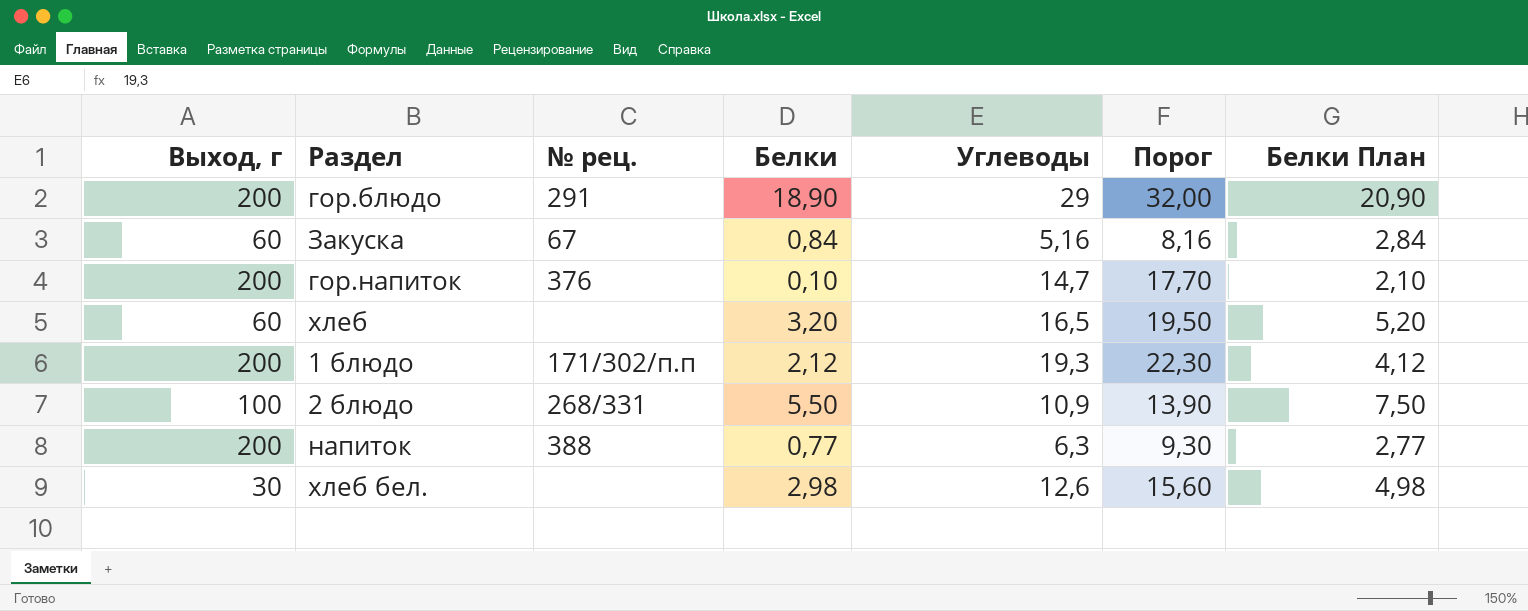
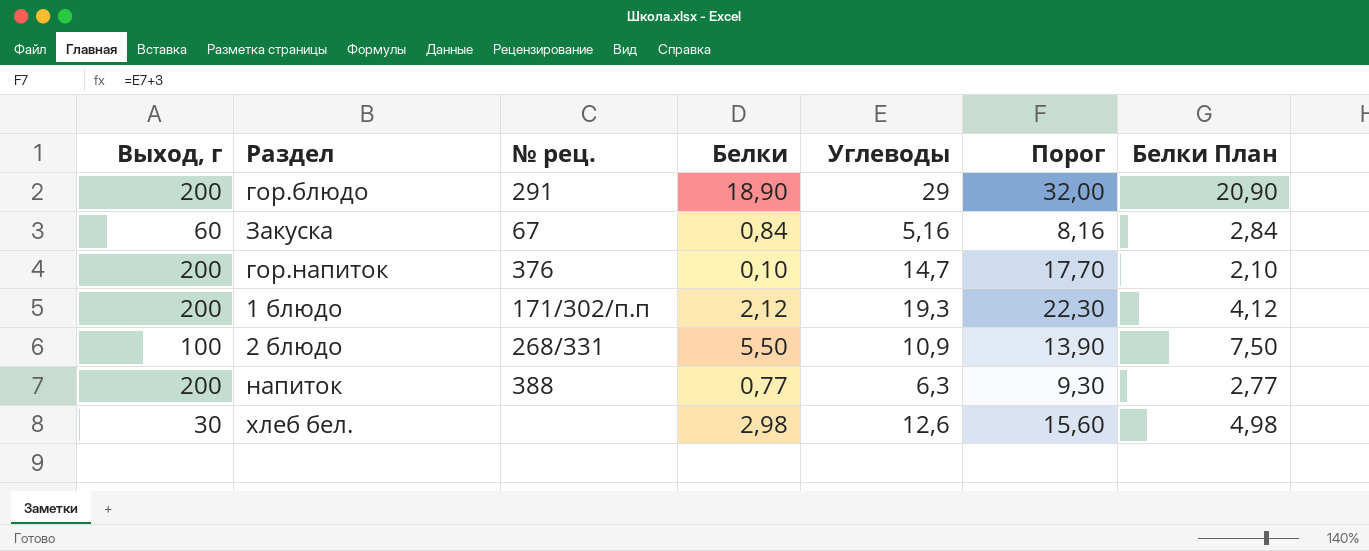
row хлеб: 60 | none | 3,20 | 16,5 | 19,50 | 5,20 -> none

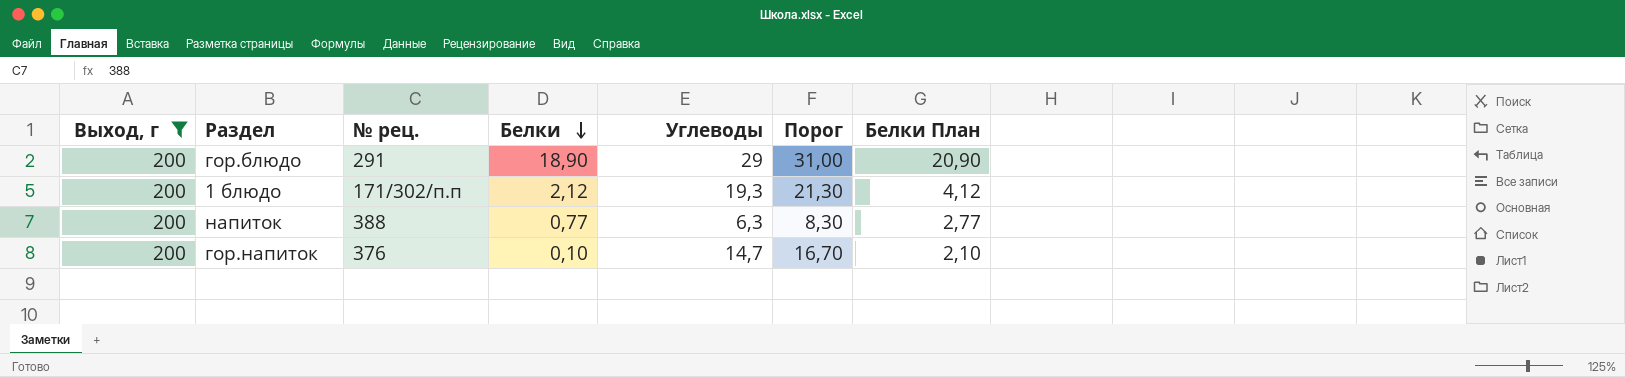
filter: none -> Выход, г = 200
row order: none -> Белки descending
column Порог | formula: [Углеводы] + 3 -> [Углеводы] + 2

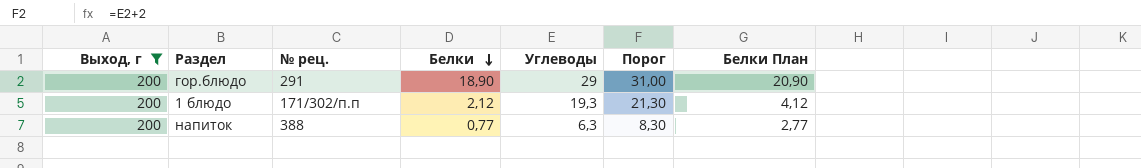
row гор.напиток: 200 | 376 | 0,10 | 14,7 | 16,70 | 2,10 -> none

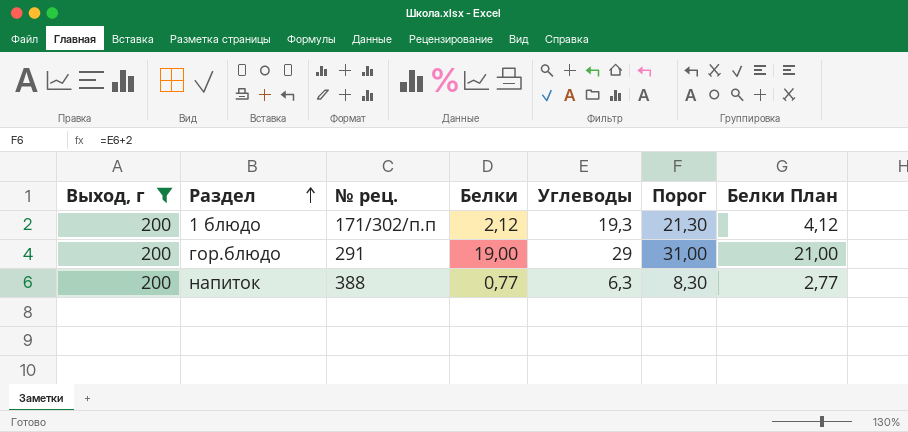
row order: Белки descending -> Раздел ascending
гор.блюдо | Белки: 18,90 -> 19,00
гор.блюдо | Белки План: 20,90 -> 21,00

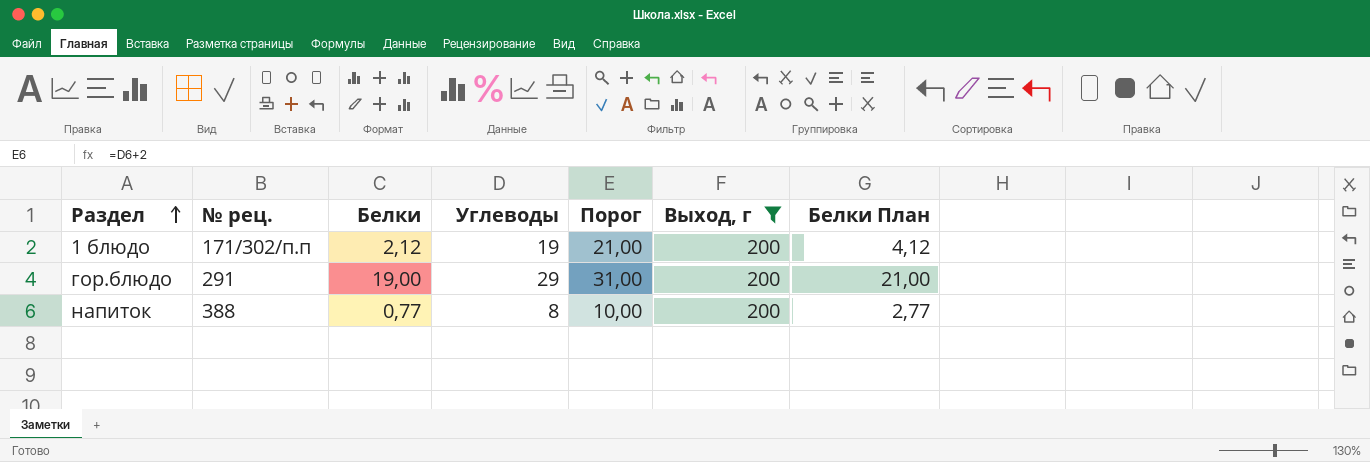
column Выход, г | position: 1 -> 6
1 блюдо | Углеводы: 19,3 -> 19
1 блюдо | Порог: 21,30 -> 21,00
напиток | Углеводы: 6,3 -> 8
напиток | Порог: 8,30 -> 10,00

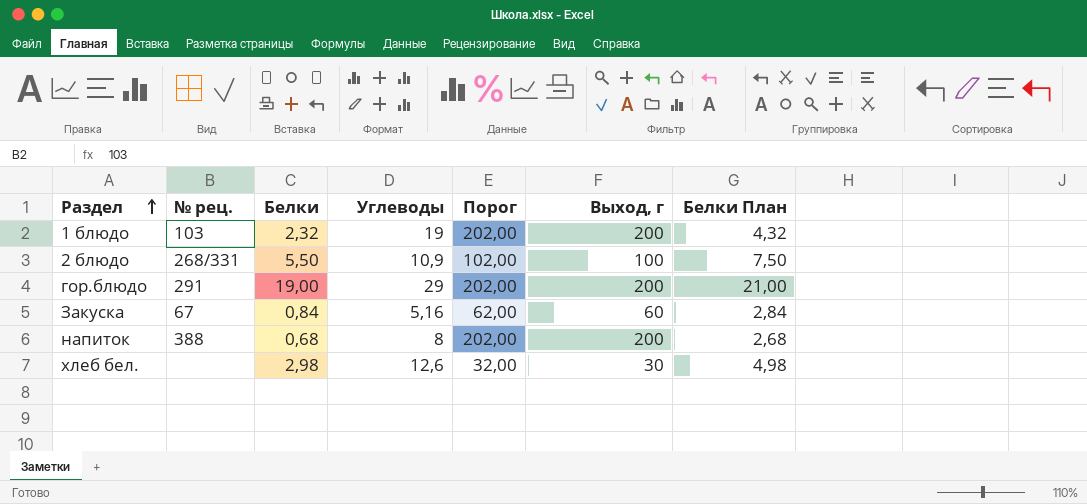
filter: Выход, г = 200 -> none
column Порог | formula: [Углеводы] + 2 -> [Выход, г] + 2
1 блюдо | № рец.: 171/302/п.п -> 103
1 блюдо | Белки: 2,12 -> 2,32
1 блюдо | Белки План: 4,12 -> 4,32
напиток | Белки: 0,77 -> 0,68
напиток | Белки План: 2,77 -> 2,68

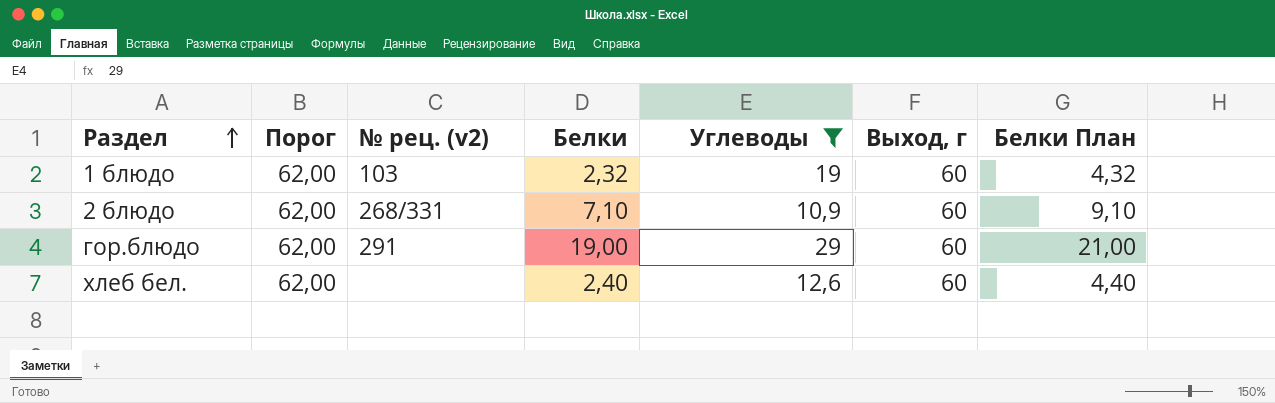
filter: none -> Углеводы >= 10,9
column Порог | position: 5 -> 2
column name: № рец. -> № рец. (v2)
1 блюдо | Порог: 202,00 -> 62,00
1 блюдо | Выход, г: 200 -> 60
2 блюдо | Порог: 102,00 -> 62,00
2 блюдо | Белки: 5,50 -> 7,10
2 блюдо | Выход, г: 100 -> 60
2 блюдо | Белки План: 7,50 -> 9,10
гор.блюдо | Порог: 202,00 -> 62,00
гор.блюдо | Выход, г: 200 -> 60
хлеб бел. | Порог: 32,00 -> 62,00
хлеб бел. | Белки: 2,98 -> 2,40
хлеб бел. | Выход, г: 30 -> 60
хлеб бел. | Белки План: 4,98 -> 4,40

